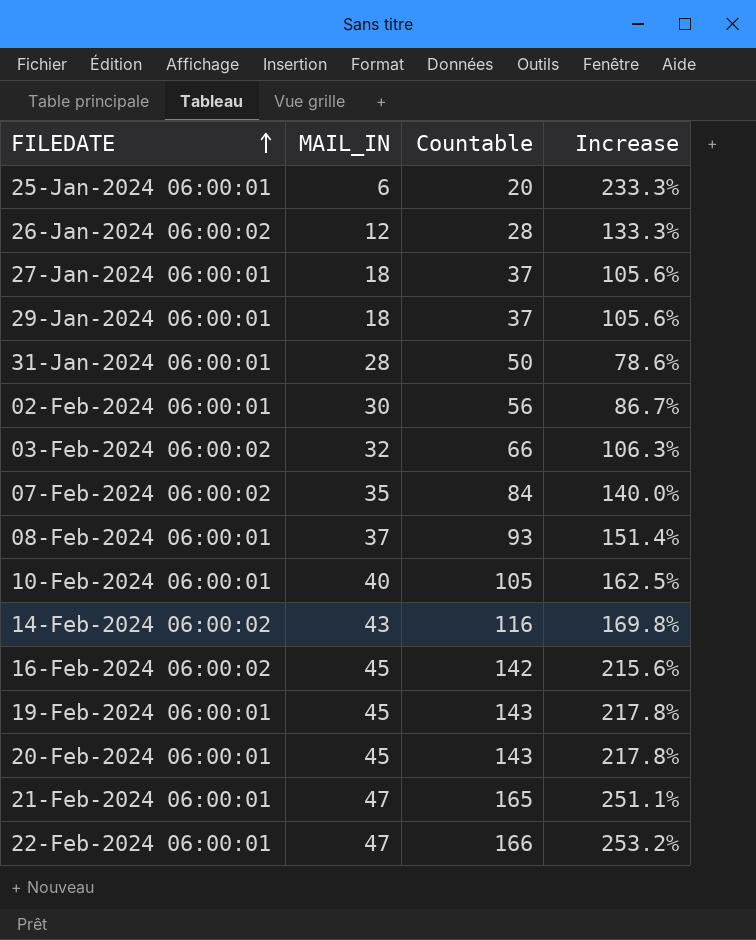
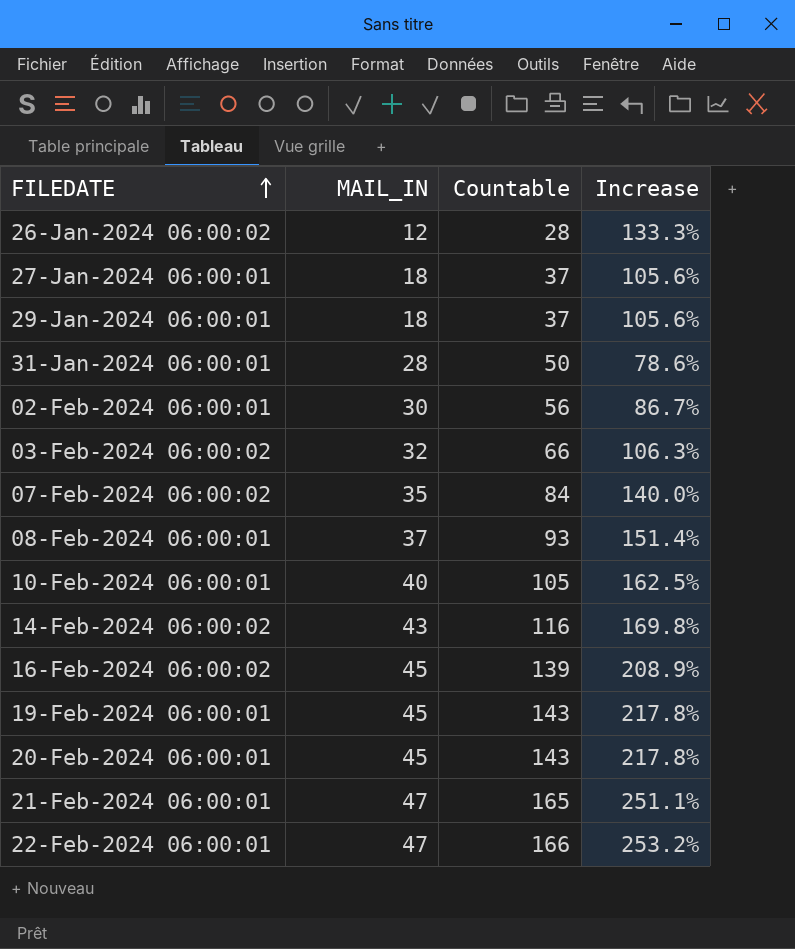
row 25-Jan-2024 06:00:01: 6 | 20 | 233.3% -> none
16-Feb-2024 06:00:02 | Countable: 142 -> 139
16-Feb-2024 06:00:02 | Increase: 215.6% -> 208.9%

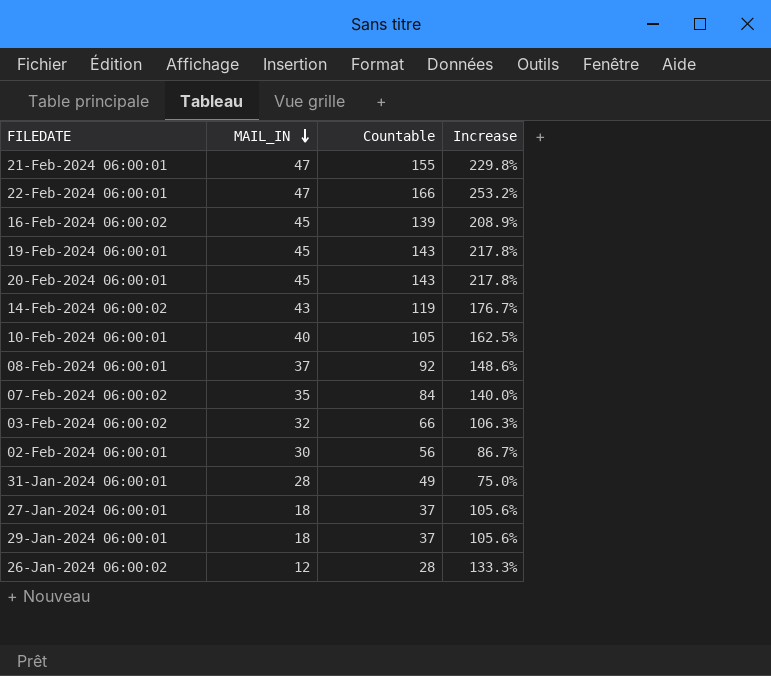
row order: FILEDATE ascending -> MAIL_IN descending
21-Feb-2024 06:00:01 | Countable: 165 -> 155
21-Feb-2024 06:00:01 | Increase: 251.1% -> 229.8%
14-Feb-2024 06:00:02 | Countable: 116 -> 119
14-Feb-2024 06:00:02 | Increase: 169.8% -> 176.7%
08-Feb-2024 06:00:01 | Countable: 93 -> 92
08-Feb-2024 06:00:01 | Increase: 151.4% -> 148.6%
31-Jan-2024 06:00:01 | Countable: 50 -> 49
31-Jan-2024 06:00:01 | Increase: 78.6% -> 75.0%

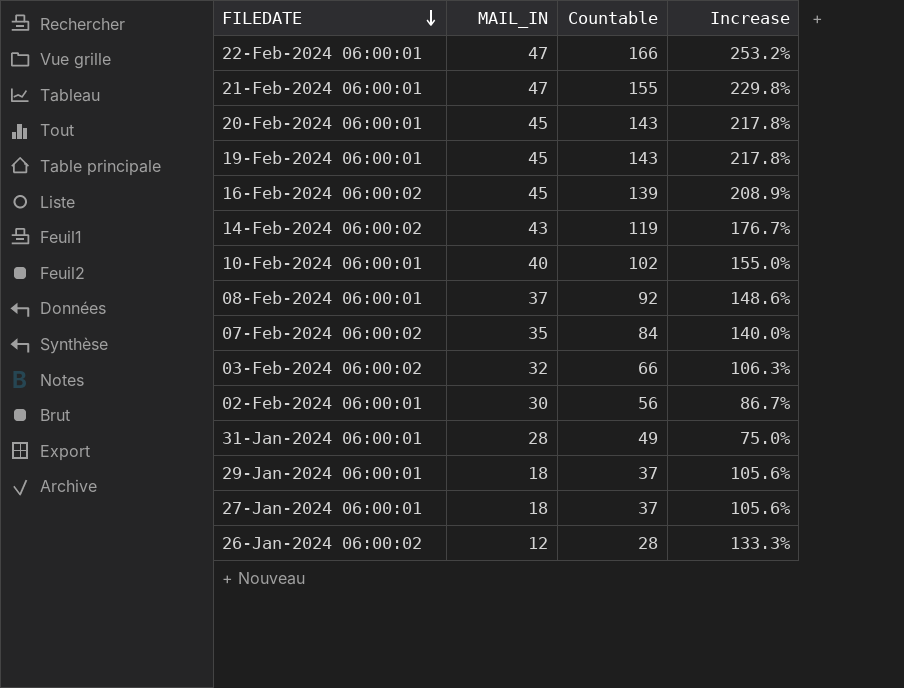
row order: MAIL_IN descending -> FILEDATE descending
10-Feb-2024 06:00:01 | Countable: 105 -> 102
10-Feb-2024 06:00:01 | Increase: 162.5% -> 155.0%

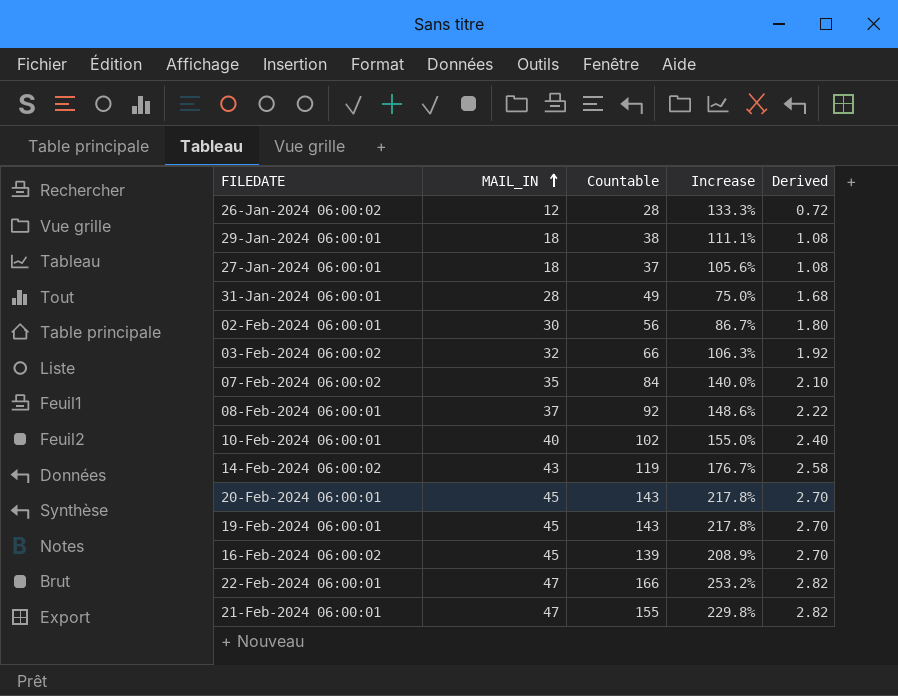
row order: FILEDATE descending -> MAIL_IN ascending
column Derived | formula: none -> [MAIL_IN] * 0.06
29-Jan-2024 06:00:01 | Countable: 37 -> 38
29-Jan-2024 06:00:01 | Increase: 105.6% -> 111.1%

